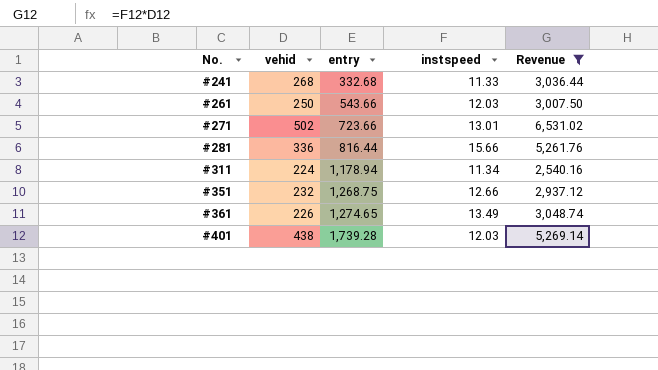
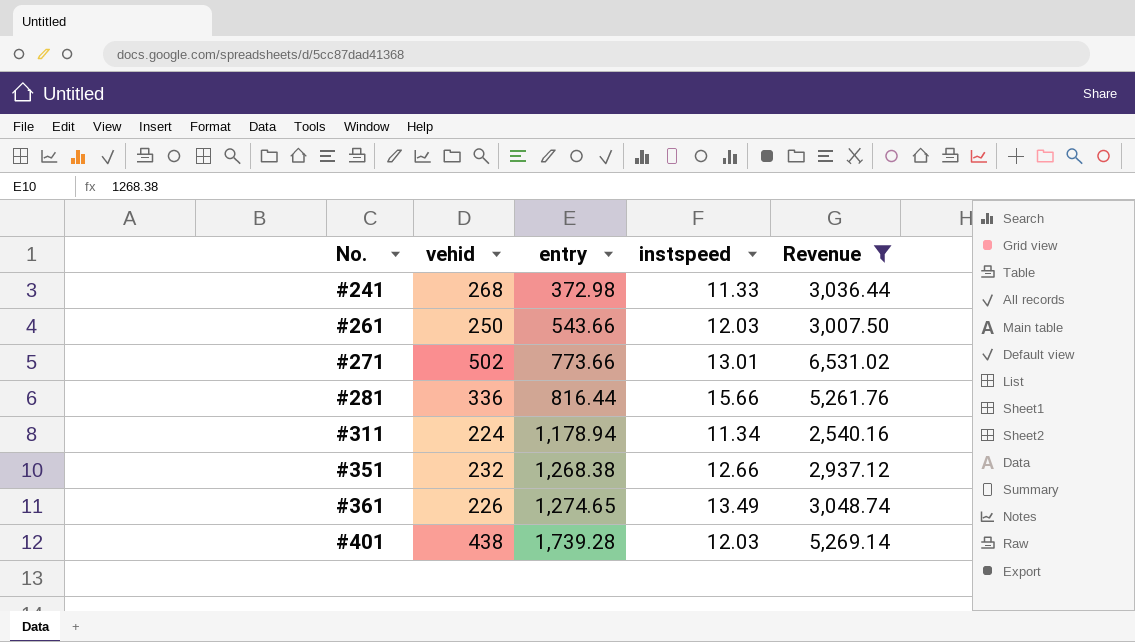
#241 | entry: 332.68 -> 372.98
#271 | entry: 723.66 -> 773.66
#351 | entry: 1,268.75 -> 1,268.38

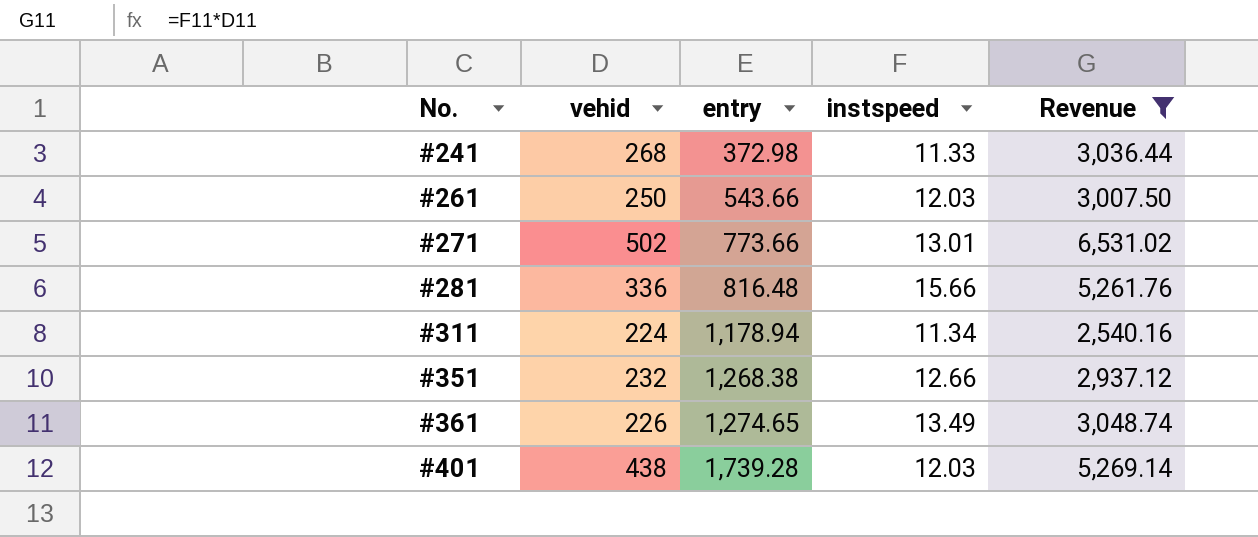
#281 | entry: 816.44 -> 816.48

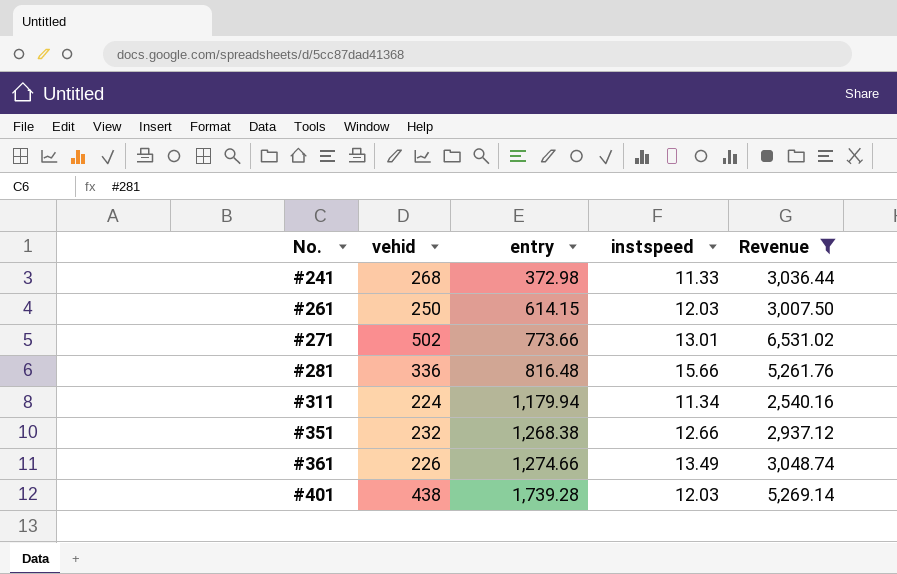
#261 | entry: 543.66 -> 614.15
#311 | entry: 1,178.94 -> 1,179.94
#361 | entry: 1,274.65 -> 1,274.66

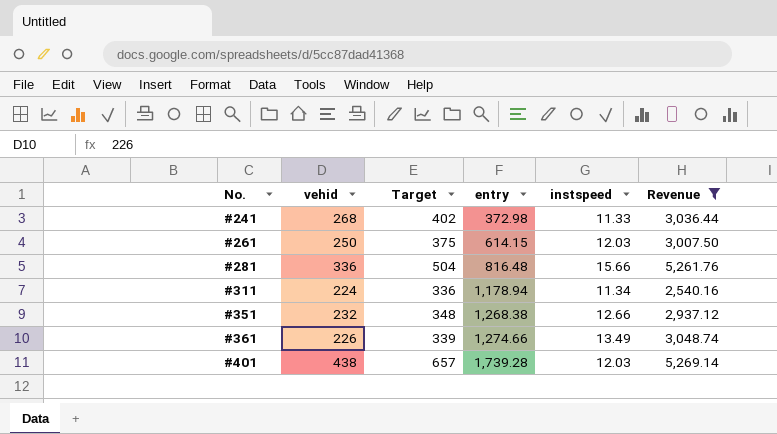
column Target | formula: none -> [vehid] * 1.5
row #271: 502 | 773.66 | 13.01 | 6,531.02 -> none
#311 | entry: 1,179.94 -> 1,178.94

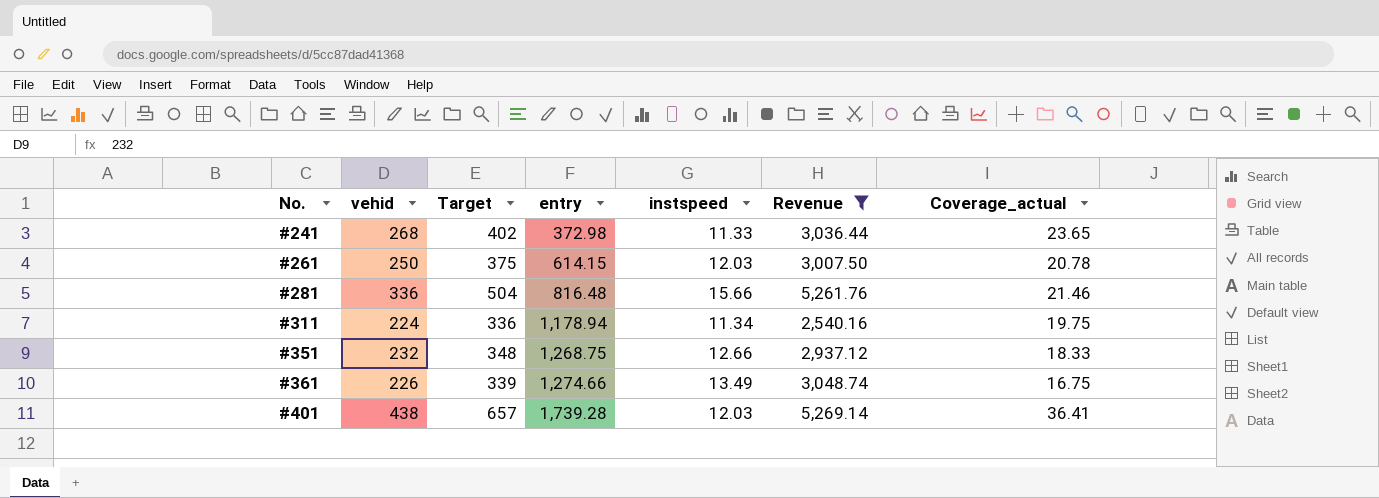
column Coverage_actual | formula: none -> [vehid] / [instspeed]
#351 | entry: 1,268.38 -> 1,268.75

